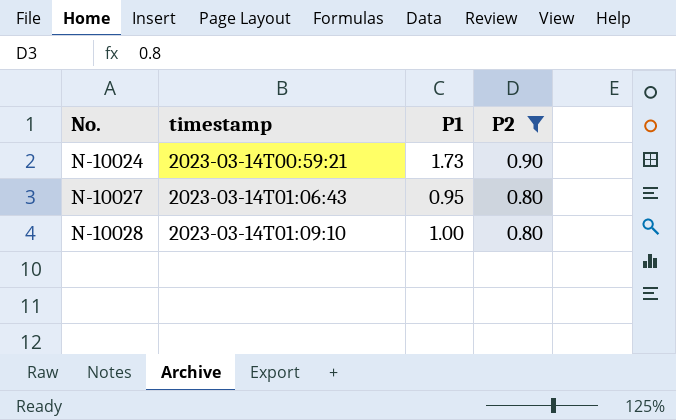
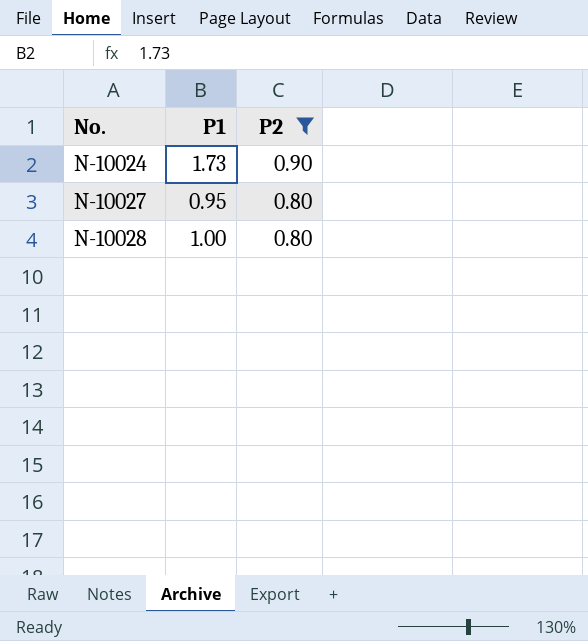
column timestamp | position: 2 -> none

